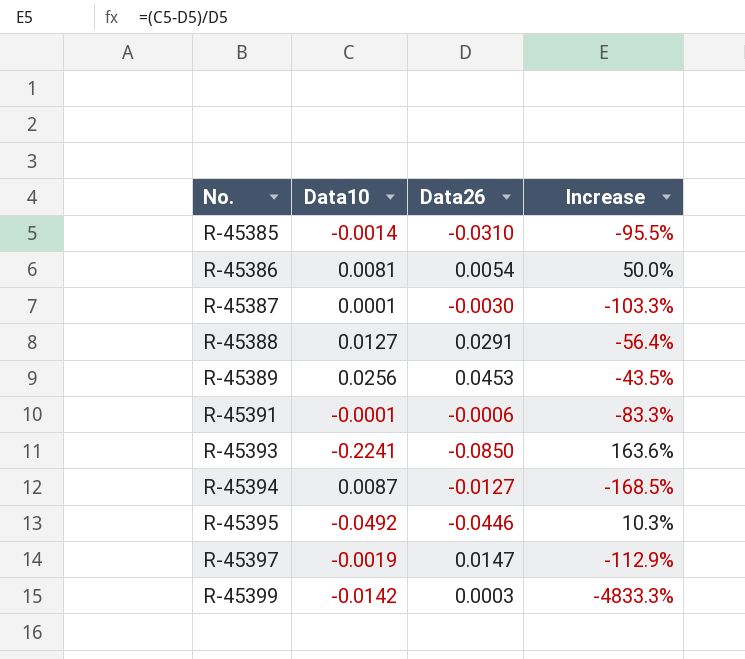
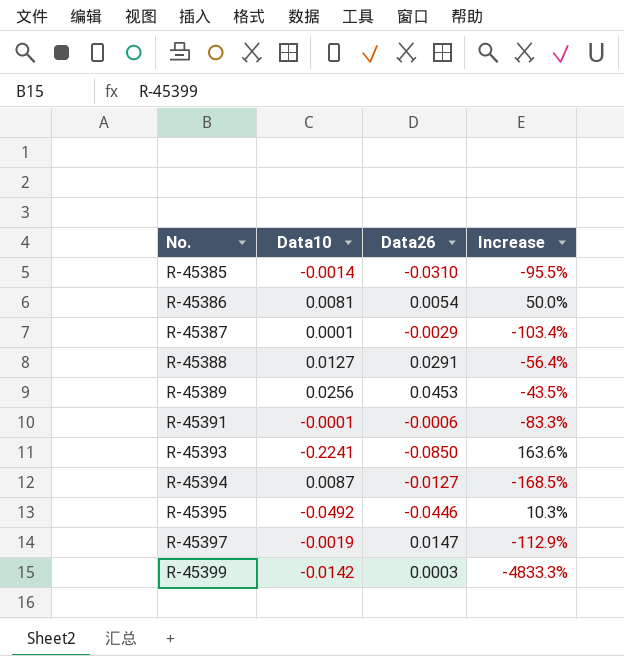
R-45387 | Data26: -0.0030 -> -0.0029
R-45387 | Increase: -103.3% -> -103.4%

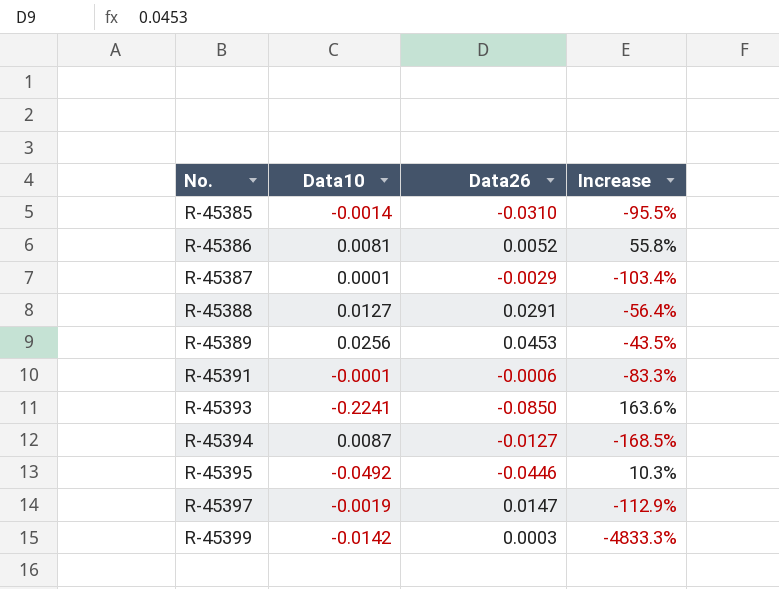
R-45386 | Data26: 0.0054 -> 0.0052
R-45386 | Increase: 50.0% -> 55.8%

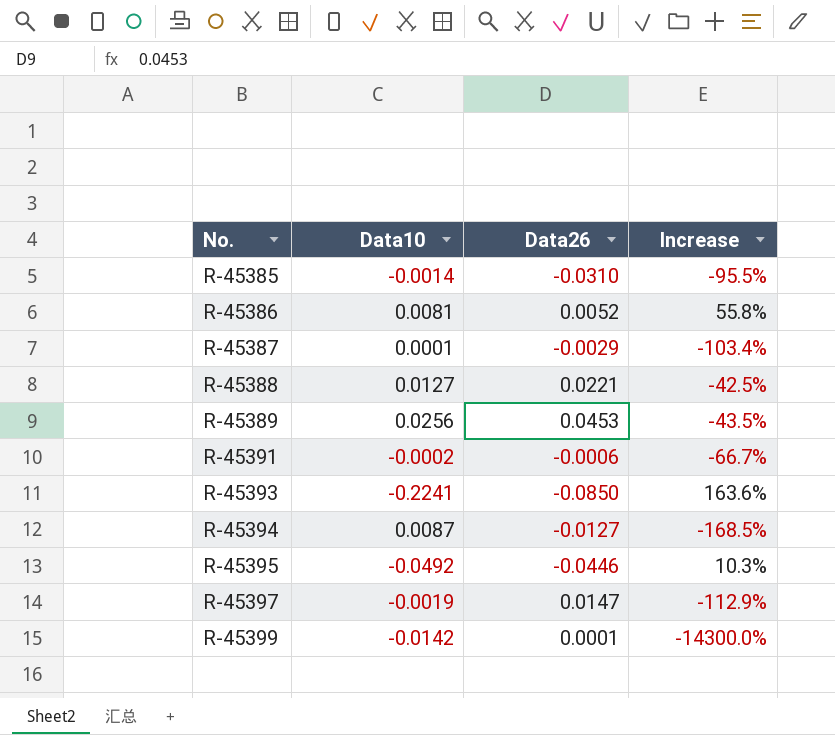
R-45388 | Data26: 0.0291 -> 0.0221
R-45388 | Increase: -56.4% -> -42.5%
R-45391 | Data10: -0.0001 -> -0.0002
R-45391 | Increase: -83.3% -> -66.7%
R-45399 | Data26: 0.0003 -> 0.0001
R-45399 | Increase: -4833.3% -> -14300.0%

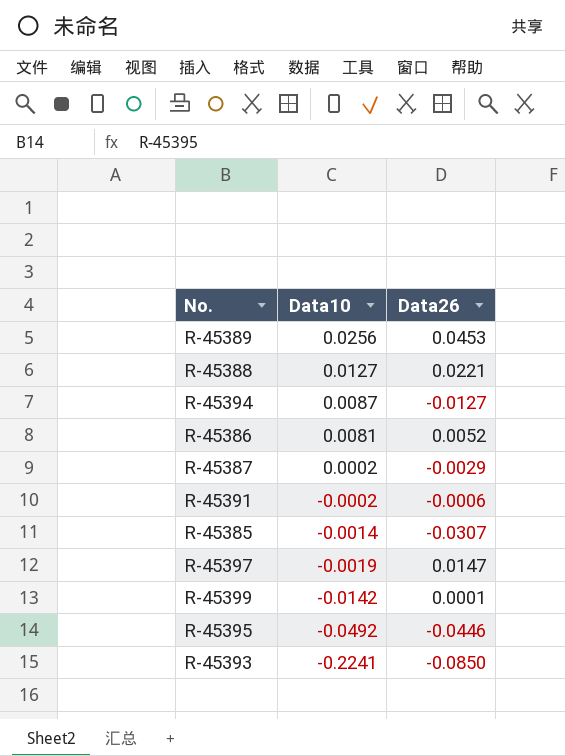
row order: No. ascending -> Data10 descending
column Increase | formula: ([Data10] - [Data26]) / [Data26] -> none
R-45387 | Data10: 0.0001 -> 0.0002
R-45385 | Data26: -0.0310 -> -0.0307

